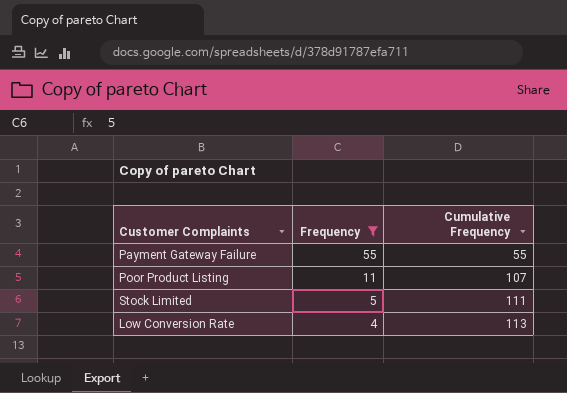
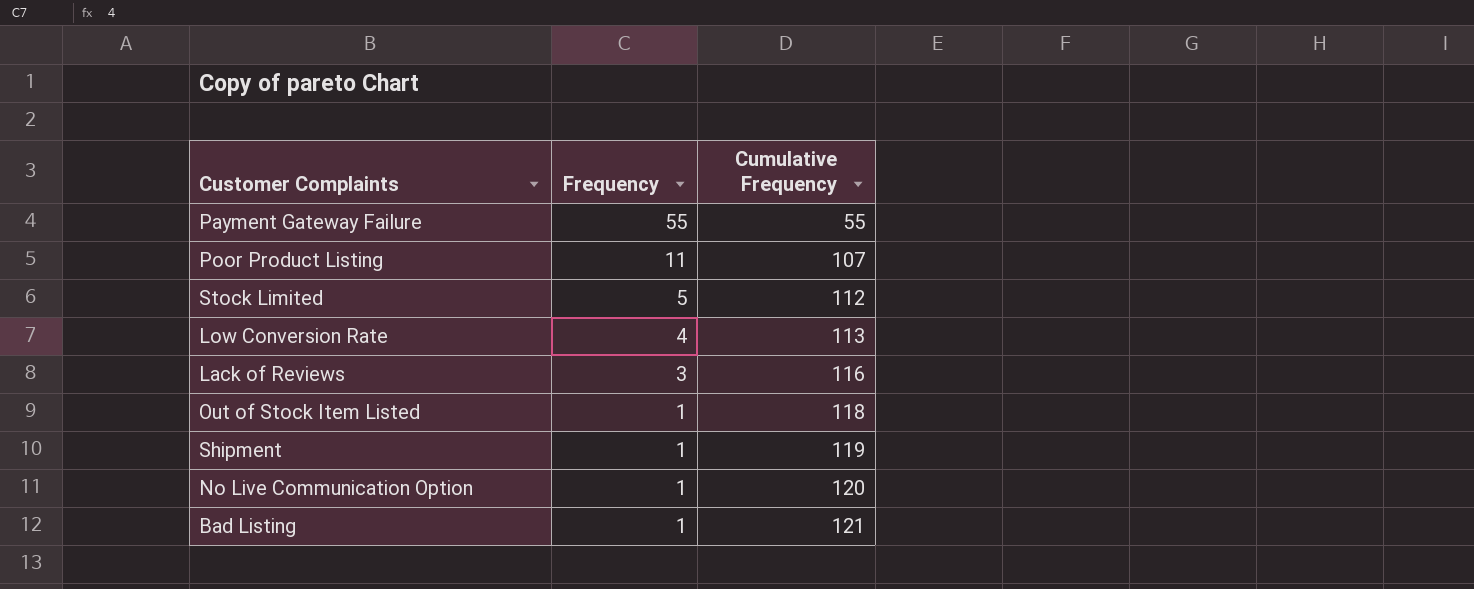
filter: Frequency >= 4 -> none
Stock Limited | Cumulative Frequency: 111 -> 112

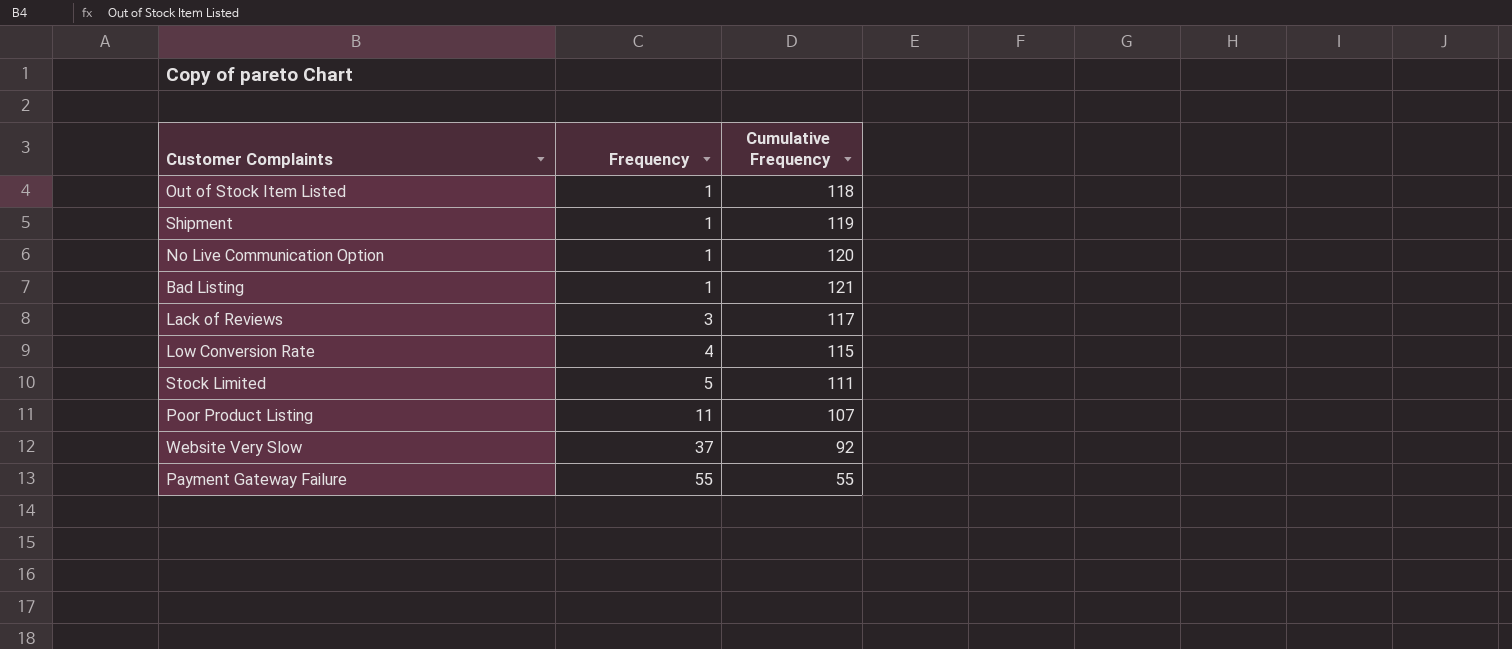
row order: Frequency descending -> Frequency ascending
Lack of Reviews | Cumulative Frequency: 116 -> 117
Low Conversion Rate | Cumulative Frequency: 113 -> 115
Stock Limited | Cumulative Frequency: 112 -> 111
row Website Very Slow: none -> 37 | 92

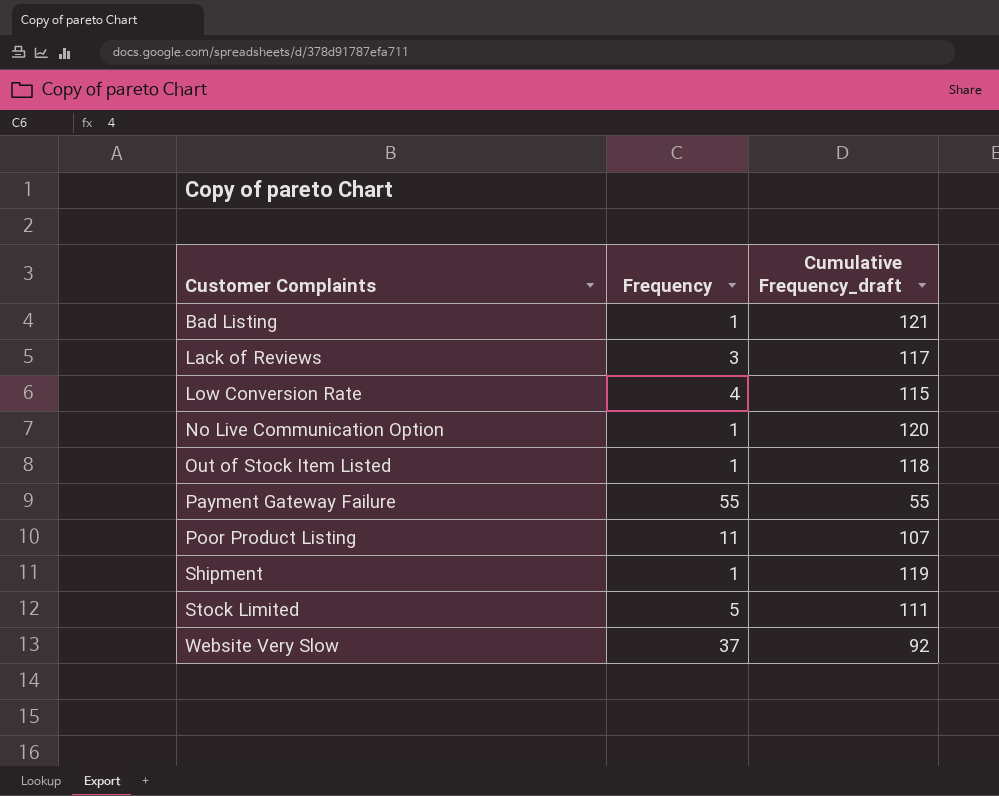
row order: Frequency ascending -> Customer Complaints ascending
column name: Cumulative Frequency -> Cumulative Frequency_draft

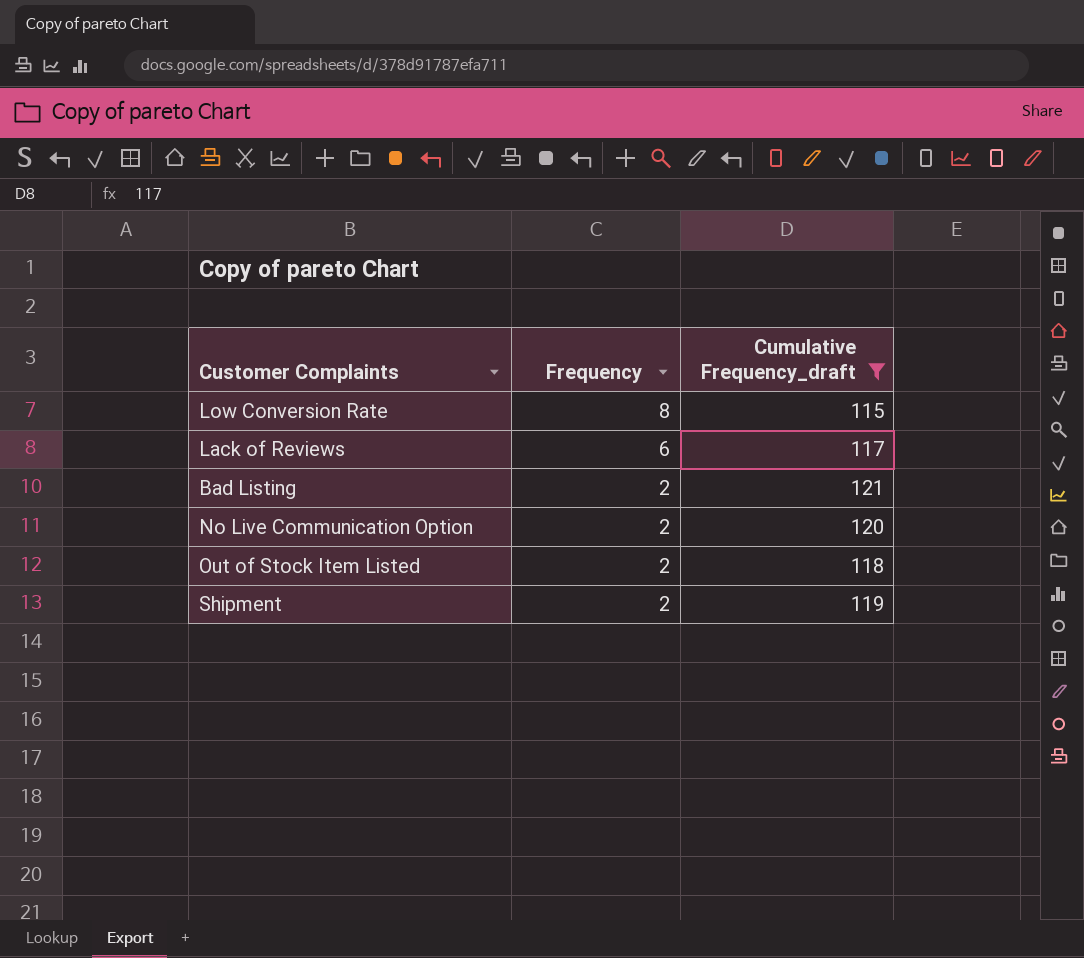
filter: none -> Cumulative Frequency_draft >= 115
row order: Customer Complaints ascending -> Frequency descending
Low Conversion Rate | Frequency: 4 -> 8
Lack of Reviews | Frequency: 3 -> 6
Bad Listing | Frequency: 1 -> 2
No Live Communication Option | Frequency: 1 -> 2
Out of Stock Item Listed | Frequency: 1 -> 2
Shipment | Frequency: 1 -> 2

